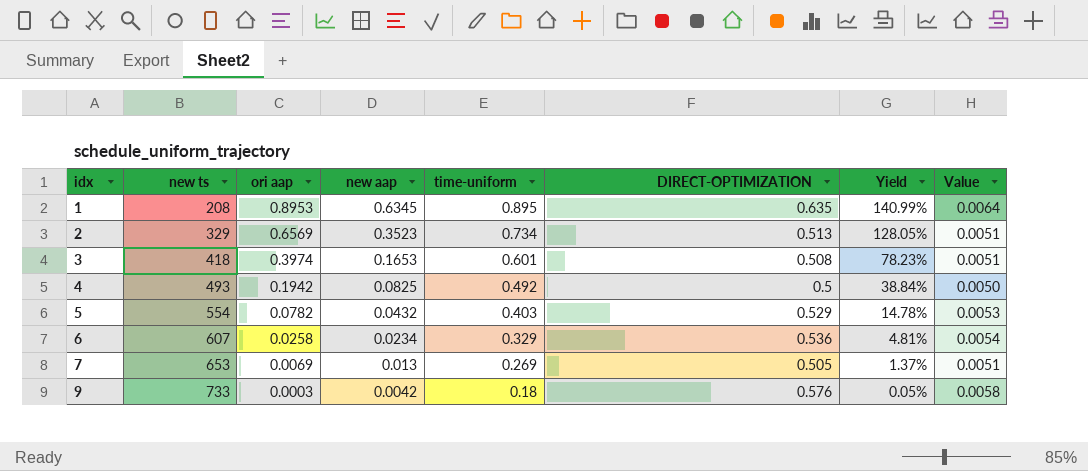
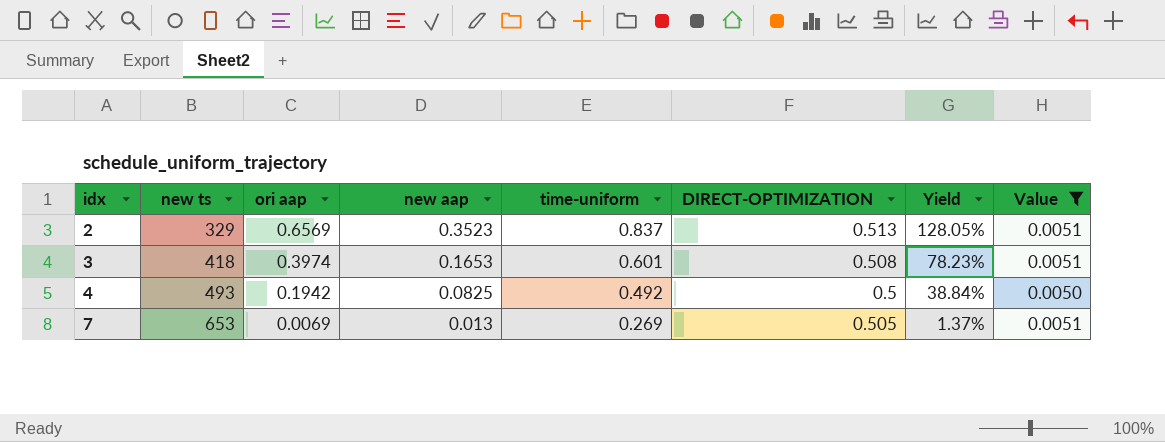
filter: none -> Value <= 0.0051
2 | time-uniform: 0.734 -> 0.837

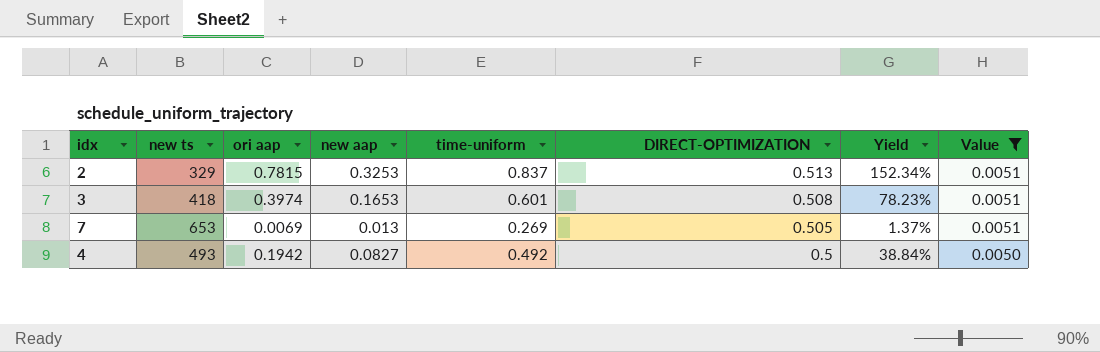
row order: idx ascending -> DIRECT-OPTIMIZATION descending
2 | ori aap: 0.6569 -> 0.7815
2 | new aap: 0.3523 -> 0.3253
2 | Yield: 128.05% -> 152.34%
4 | new aap: 0.0825 -> 0.0827

